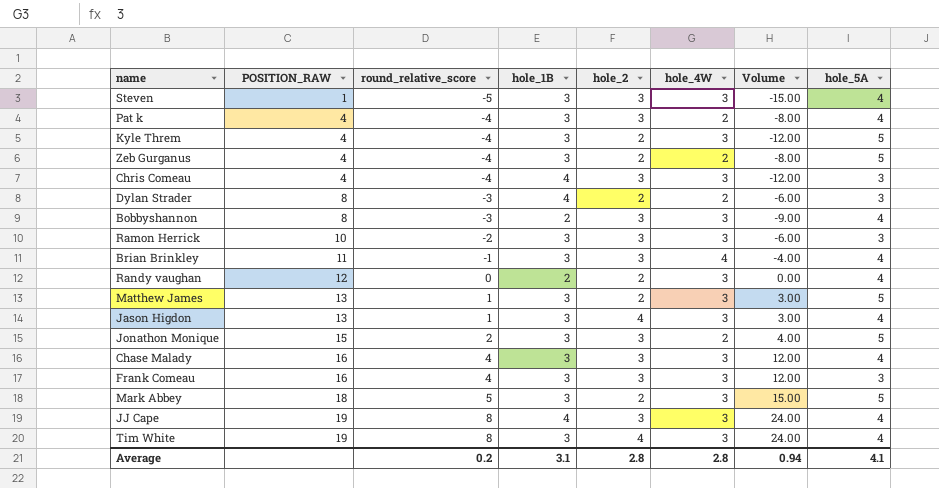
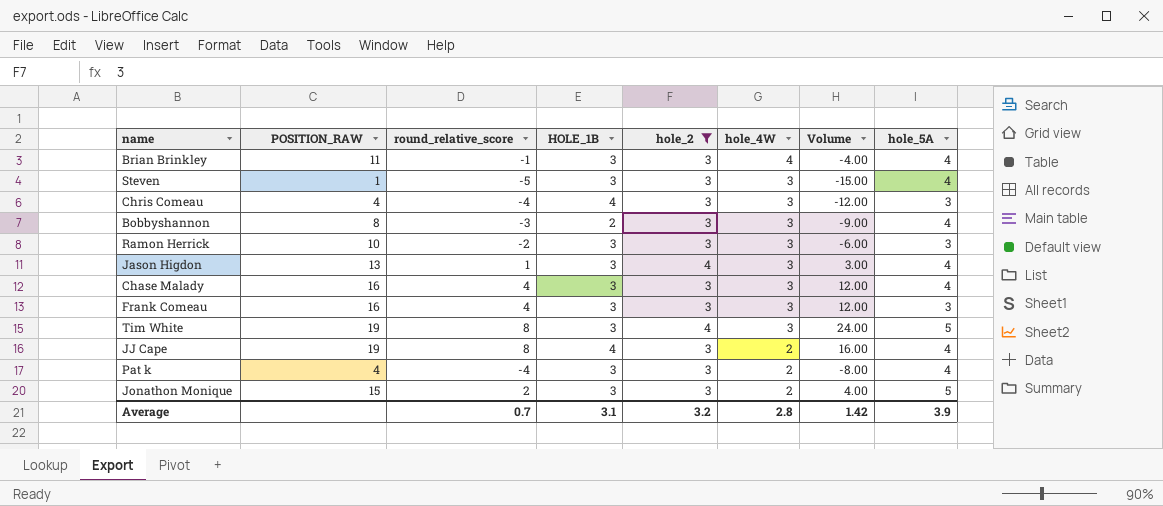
filter: none -> hole_2 != 2
row order: POSITION_RAW ascending -> hole_4W descending
column name: hole_1B -> HOLE_1B
Tim White | hole_5A: 4 -> 5
JJ Cape | hole_4W: 3 -> 2
JJ Cape | Volume: 24.00 -> 16.00
Average | round_relative_score: 0.2 -> 0.7
Average | hole_2: 2.8 -> 3.2
Average | Volume: 0.94 -> 1.42
Average | hole_5A: 4.1 -> 3.9

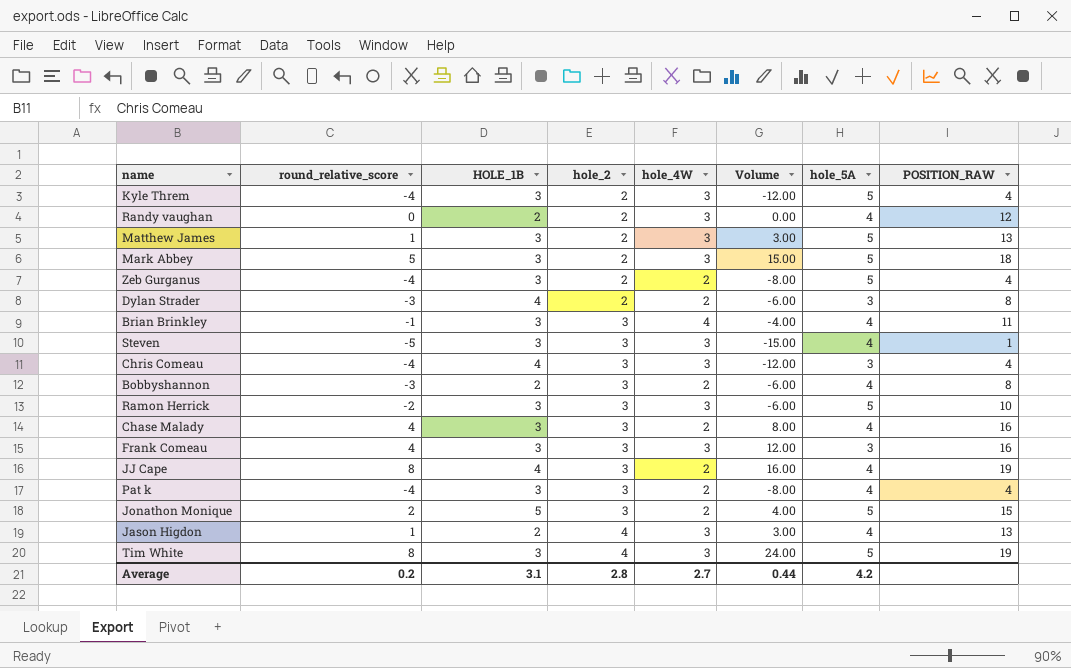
filter: hole_2 != 2 -> none
row order: hole_4W descending -> hole_2 ascending
column POSITION_RAW | position: 2 -> 8
Bobbyshannon | hole_4W: 3 -> 2
Bobbyshannon | Volume: -9.00 -> -6.00
Ramon Herrick | hole_5A: 3 -> 5
Chase Malady | hole_4W: 3 -> 2
Chase Malady | Volume: 12.00 -> 8.00
Jonathon Monique | HOLE_1B: 3 -> 5
Jason Higdon | HOLE_1B: 3 -> 2
Average | round_relative_score: 0.7 -> 0.2
Average | hole_2: 3.2 -> 2.8
Average | hole_4W: 2.8 -> 2.7
Average | Volume: 1.42 -> 0.44
Average | hole_5A: 3.9 -> 4.2

